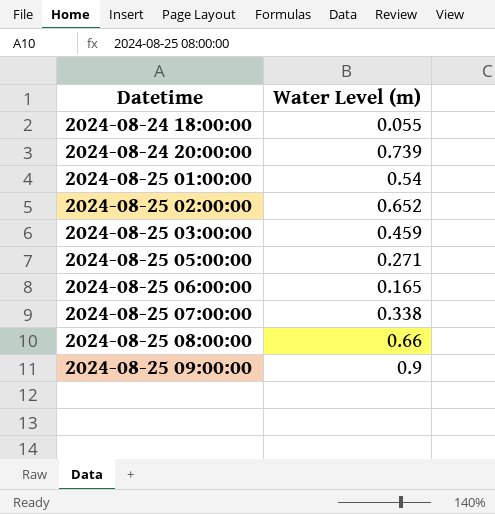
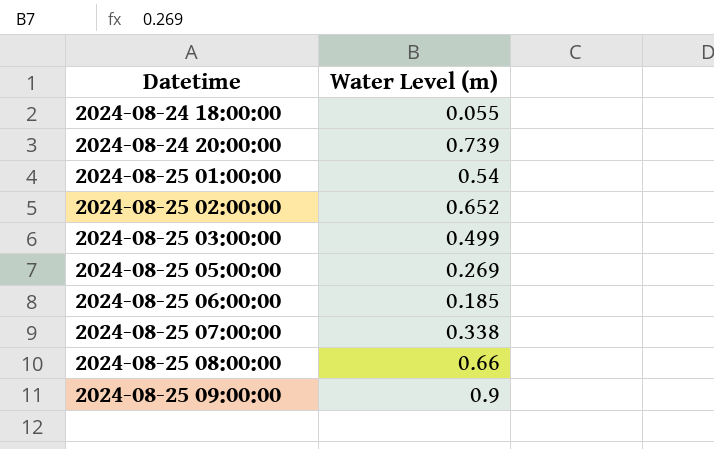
2024-08-25 03:00:00 | Water Level (m): 0.459 -> 0.499
2024-08-25 05:00:00 | Water Level (m): 0.271 -> 0.269
2024-08-25 06:00:00 | Water Level (m): 0.165 -> 0.185

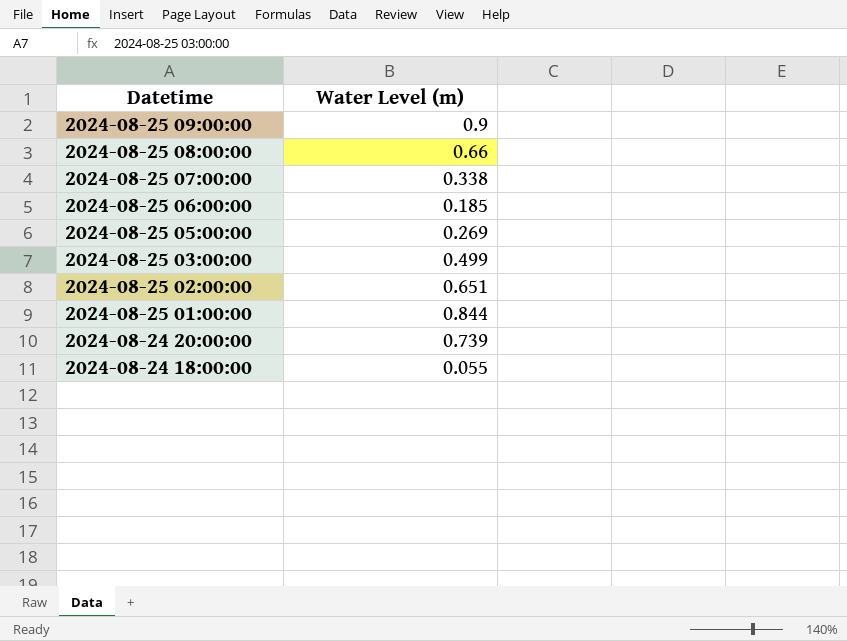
row order: Datetime ascending -> Datetime descending
2024-08-25 02:00:00 | Water Level (m): 0.652 -> 0.651
2024-08-25 01:00:00 | Water Level (m): 0.54 -> 0.844

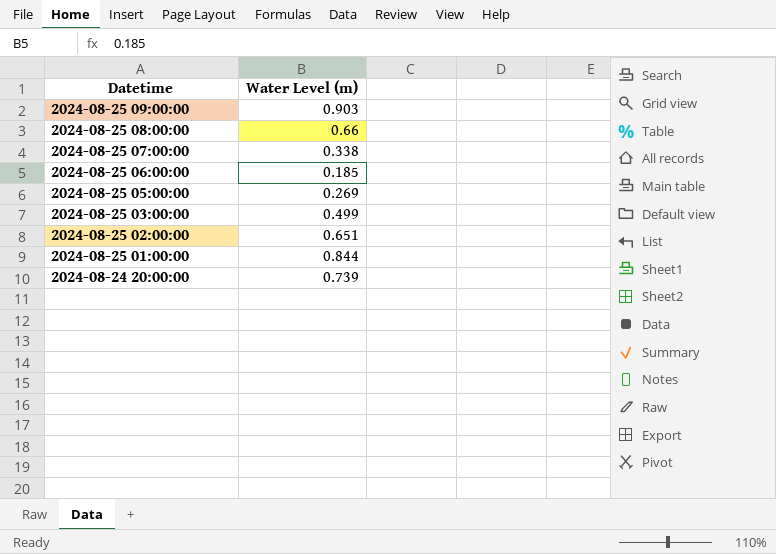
row 2024-08-24 18:00:00: 0.055 -> none
2024-08-25 09:00:00 | Water Level (m): 0.9 -> 0.903

